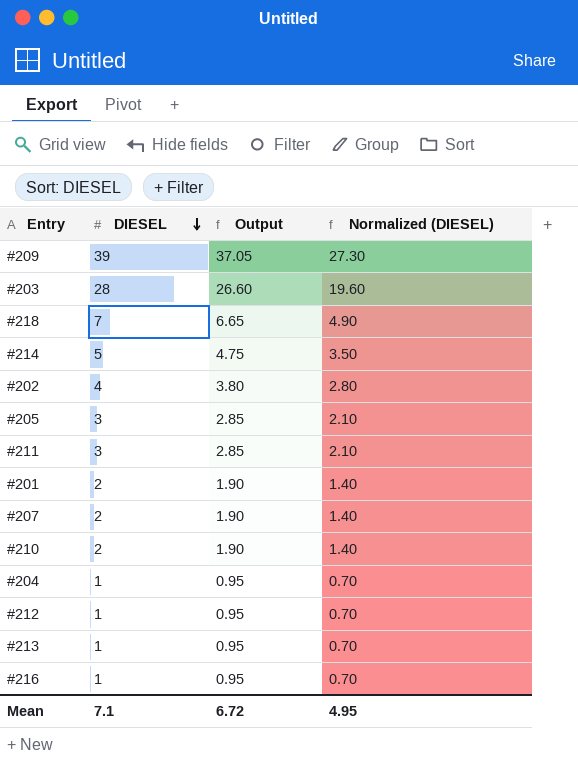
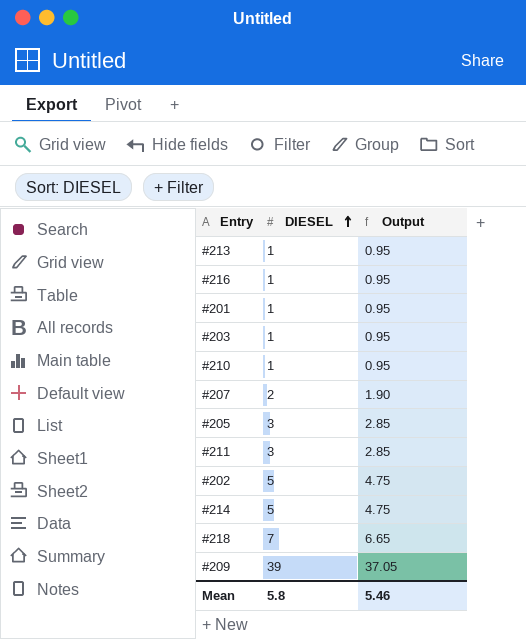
row order: DIESEL descending -> DIESEL ascending
column Normalized (DIESEL) | formula: [DIESEL] * 0.7 -> none
row #204: 1 | 0.95 | 0.70 -> none
row #212: 1 | 0.95 | 0.70 -> none
#201 | DIESEL: 2 -> 1
#201 | Output: 1.90 -> 0.95
#203 | DIESEL: 28 -> 1
#203 | Output: 26.60 -> 0.95
#210 | DIESEL: 2 -> 1
#210 | Output: 1.90 -> 0.95
#202 | DIESEL: 4 -> 5
#202 | Output: 3.80 -> 4.75
Mean | DIESEL: 7.1 -> 5.8
Mean | Output: 6.72 -> 5.46

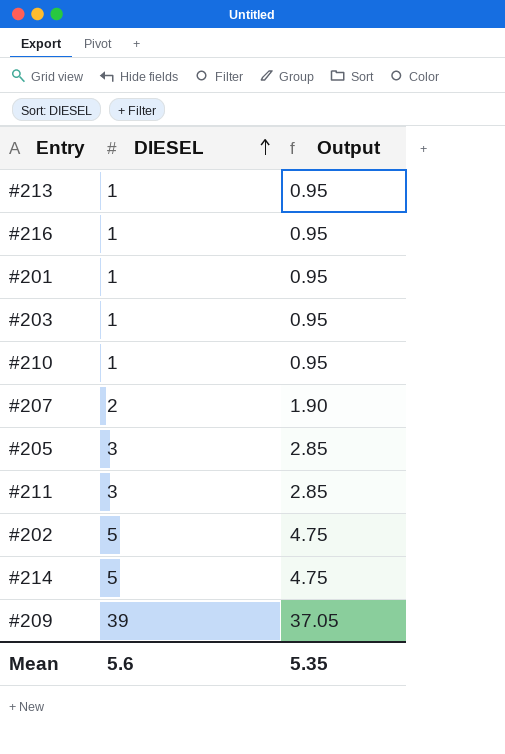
row #218: 7 | 6.65 -> none
Mean | DIESEL: 5.8 -> 5.6
Mean | Output: 5.46 -> 5.35

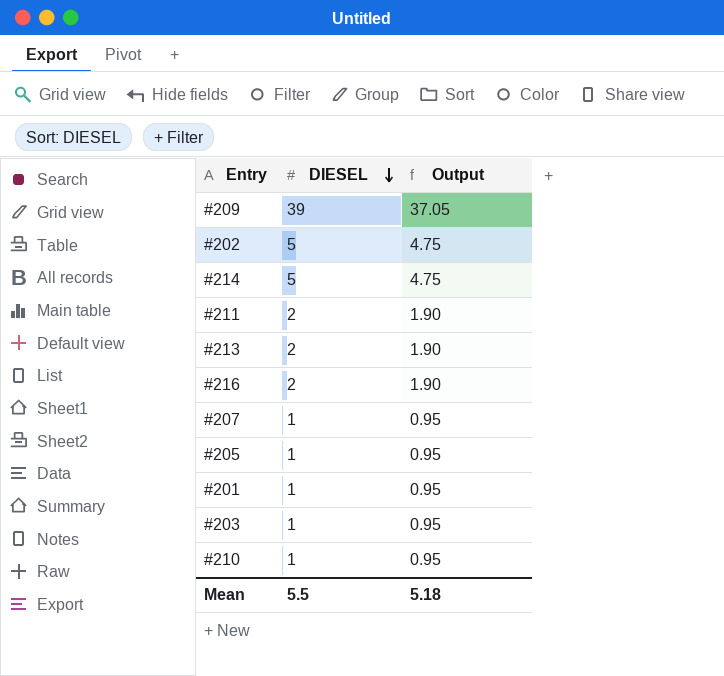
row order: DIESEL ascending -> DIESEL descending
#211 | DIESEL: 3 -> 2
#211 | Output: 2.85 -> 1.90
#213 | DIESEL: 1 -> 2
#213 | Output: 0.95 -> 1.90
#216 | DIESEL: 1 -> 2
#216 | Output: 0.95 -> 1.90
#207 | DIESEL: 2 -> 1
#207 | Output: 1.90 -> 0.95
#205 | DIESEL: 3 -> 1
#205 | Output: 2.85 -> 0.95
Mean | DIESEL: 5.6 -> 5.5
Mean | Output: 5.35 -> 5.18

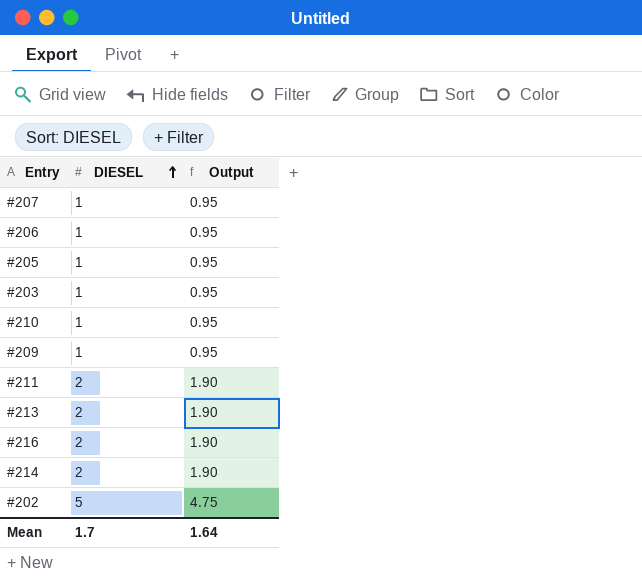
row order: DIESEL descending -> DIESEL ascending
row #201: 1 | 0.95 -> none
row #206: none -> 1 | 0.95
#209 | DIESEL: 39 -> 1
#209 | Output: 37.05 -> 0.95
#214 | DIESEL: 5 -> 2
#214 | Output: 4.75 -> 1.90
Mean | DIESEL: 5.5 -> 1.7
Mean | Output: 5.18 -> 1.64

